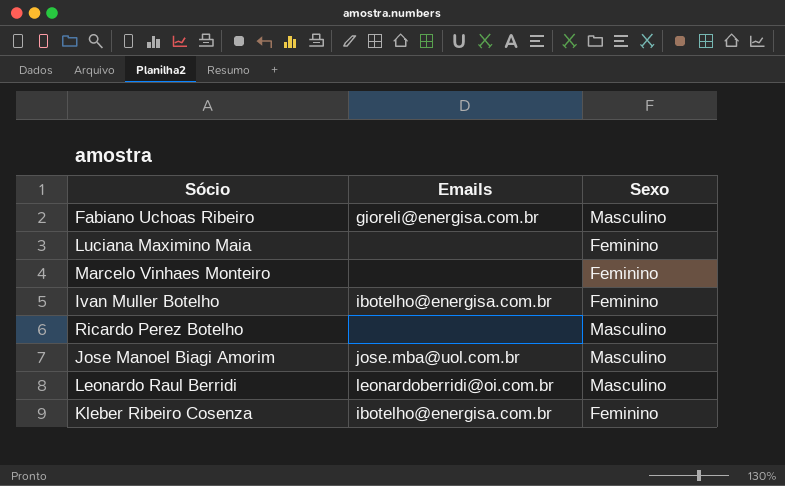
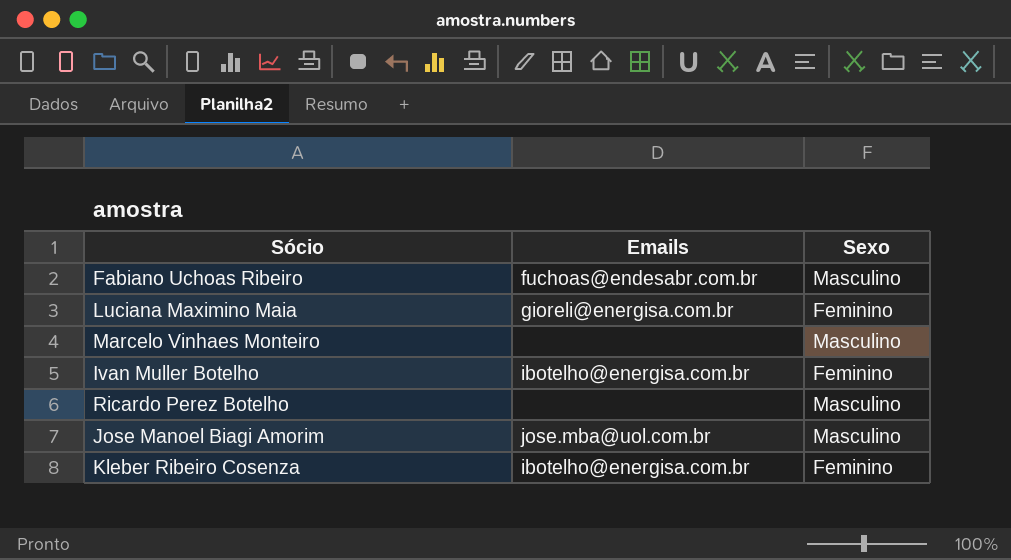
row Leonardo Raul Berridi: leonardoberridi@oi.com.br | Masculino -> none
Fabiano Uchoas Ribeiro | Emails: gioreli@energisa.com.br -> fuchoas@endesabr.com.br
Luciana Maximino Maia | Emails: none -> gioreli@energisa.com.br
Marcelo Vinhaes Monteiro | Sexo: Feminino -> Masculino

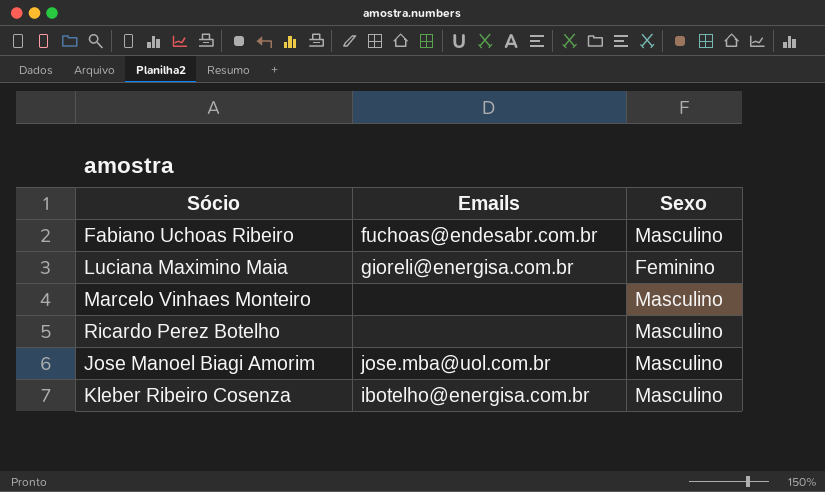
row Ivan Muller Botelho: ibotelho@energisa.com.br | Feminino -> none
Kleber Ribeiro Cosenza | Sexo: Feminino -> Masculino

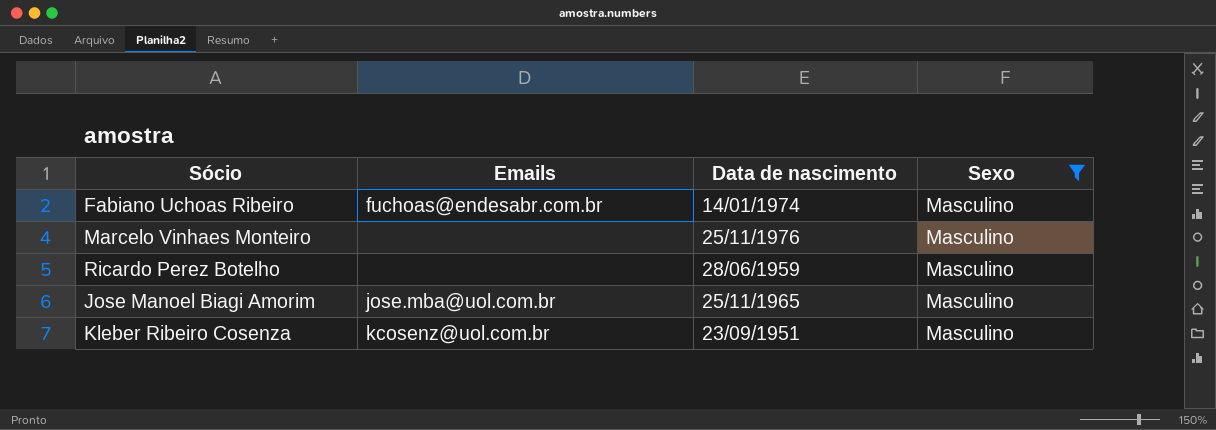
filter: none -> Sexo = Masculino
column Data de nascimento | position: none -> 3
Kleber Ribeiro Cosenza | Emails: ibotelho@energisa.com.br -> kcosenz@uol.com.br

